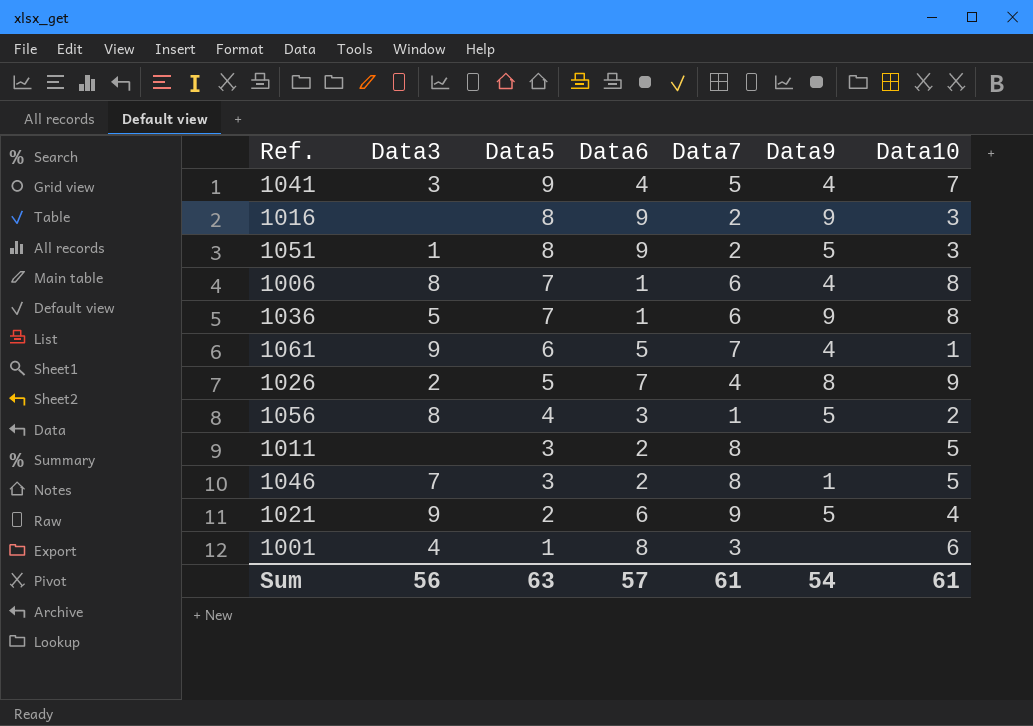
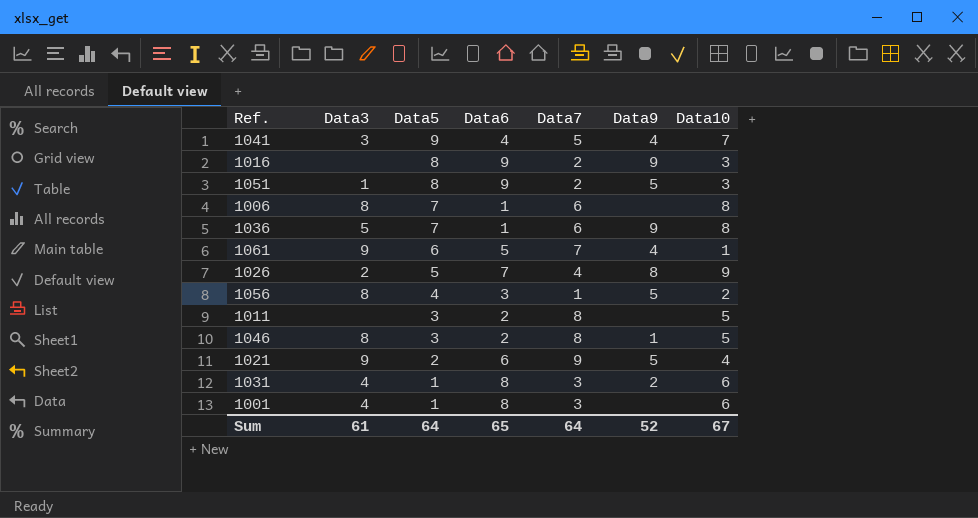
1006 | Data9: 4 -> none
1046 | Data3: 7 -> 8
row 1031: none -> 4 | 1 | 8 | 3 | 2 | 6
Sum | Data3: 56 -> 61
Sum | Data5: 63 -> 64
Sum | Data6: 57 -> 65
Sum | Data7: 61 -> 64
Sum | Data9: 54 -> 52
Sum | Data10: 61 -> 67

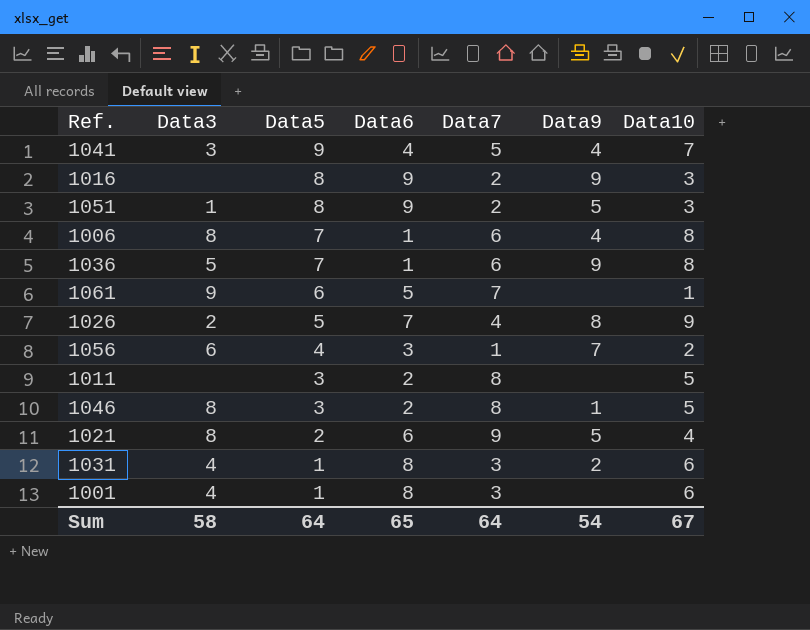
1006 | Data9: none -> 4
1061 | Data9: 4 -> none
1056 | Data3: 8 -> 6
1056 | Data9: 5 -> 7
1021 | Data3: 9 -> 8
Sum | Data3: 61 -> 58
Sum | Data9: 52 -> 54

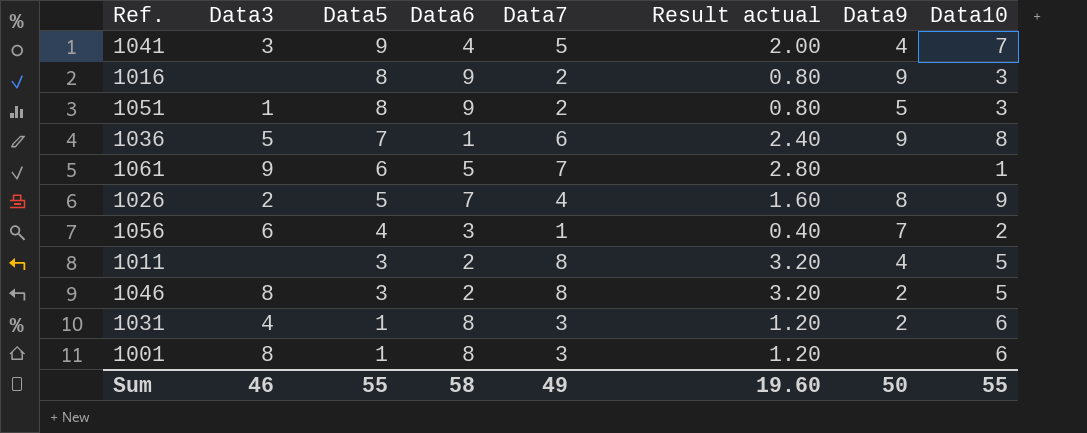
column Result actual | formula: none -> [Data7] * 0.4
row 1006: 8 | 7 | 1 | 6 | 4 | 8 -> none
row 1021: 8 | 2 | 6 | 9 | 5 | 4 -> none
1011 | Data9: none -> 4
1046 | Data9: 1 -> 2
1001 | Data3: 4 -> 8
Sum | Data3: 58 -> 46
Sum | Data5: 64 -> 55
Sum | Data6: 65 -> 58
Sum | Data7: 64 -> 49
Sum | Data9: 54 -> 50
Sum | Data10: 67 -> 55

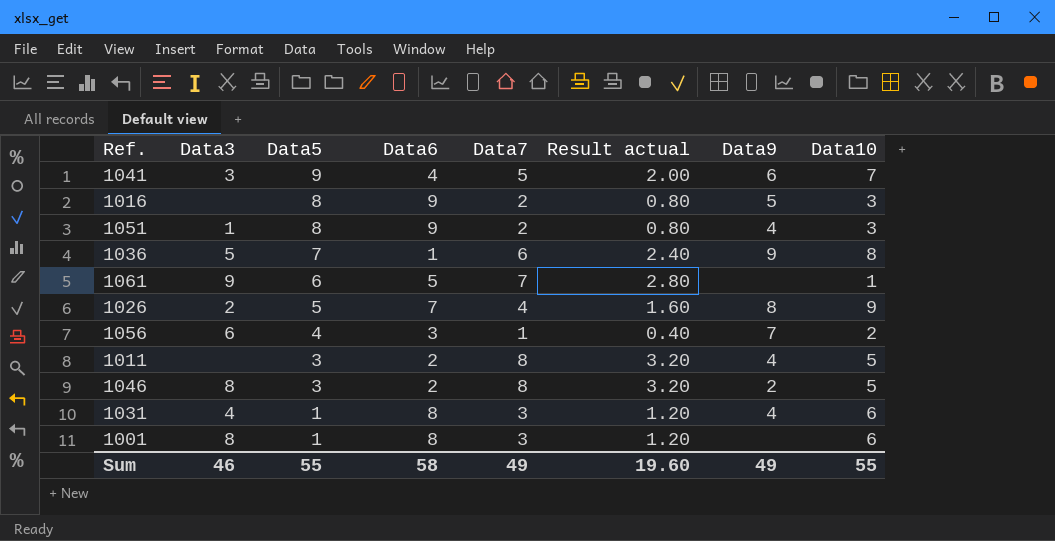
1041 | Data9: 4 -> 6
1016 | Data9: 9 -> 5
1051 | Data9: 5 -> 4
1031 | Data9: 2 -> 4
Sum | Data9: 50 -> 49

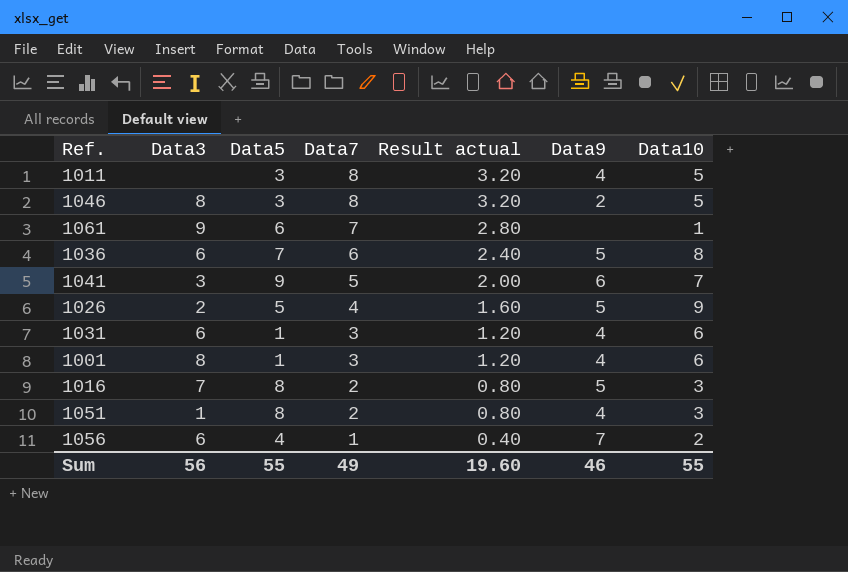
row order: Data5 descending -> Data7 descending
column Data6 | position: 4 -> none
1036 | Data3: 5 -> 6
1036 | Data9: 9 -> 5
1026 | Data9: 8 -> 5
1031 | Data3: 4 -> 6
1001 | Data9: none -> 4
1016 | Data3: none -> 7
Sum | Data3: 46 -> 56
Sum | Data9: 49 -> 46

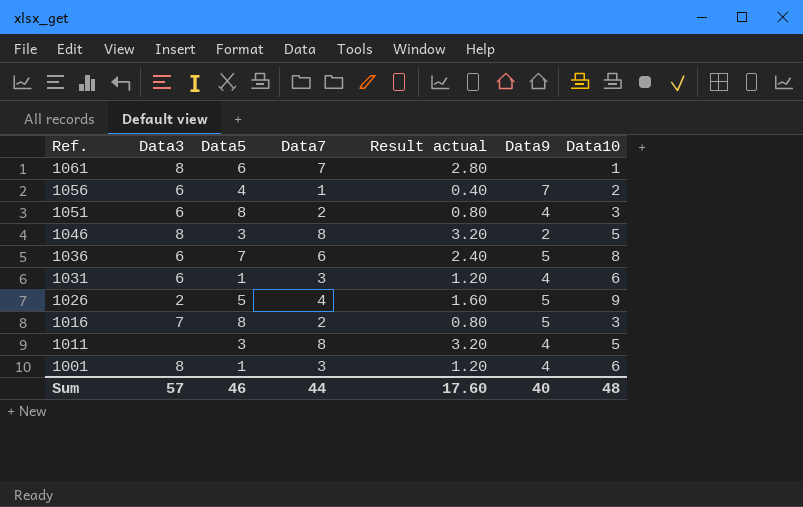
row order: Data7 descending -> Ref. descending
row 1041: 3 | 9 | 5 | 2.00 | 6 | 7 -> none
1061 | Data3: 9 -> 8
1051 | Data3: 1 -> 6
Sum | Data3: 56 -> 57
Sum | Data5: 55 -> 46
Sum | Data7: 49 -> 44
Sum | Result actual: 19.60 -> 17.60
Sum | Data9: 46 -> 40
Sum | Data10: 55 -> 48

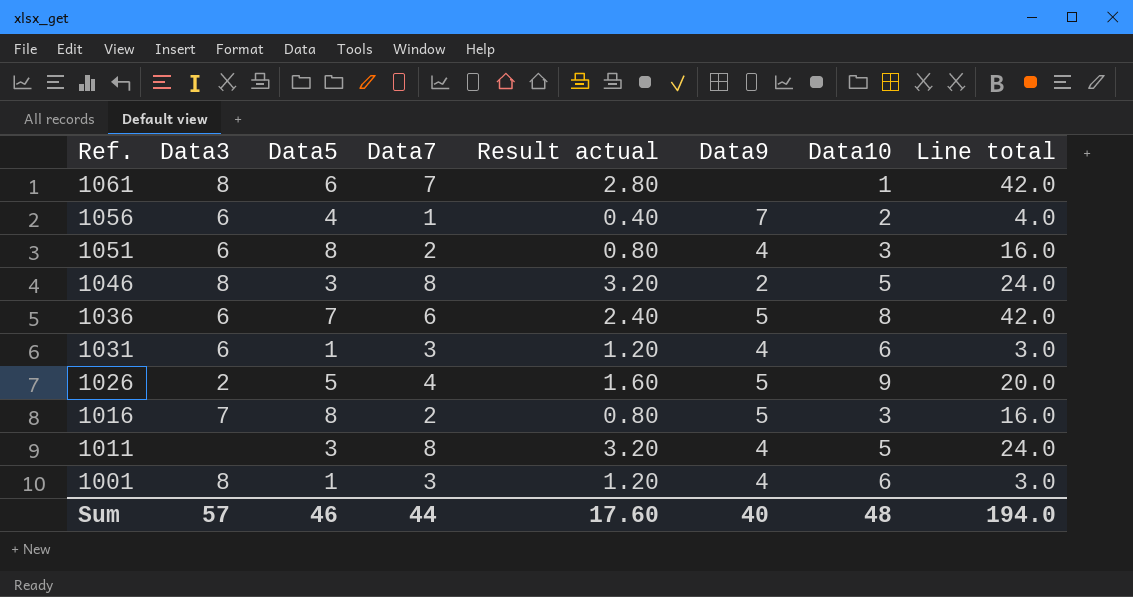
column Line total | formula: none -> [Data5] * [Data7]

